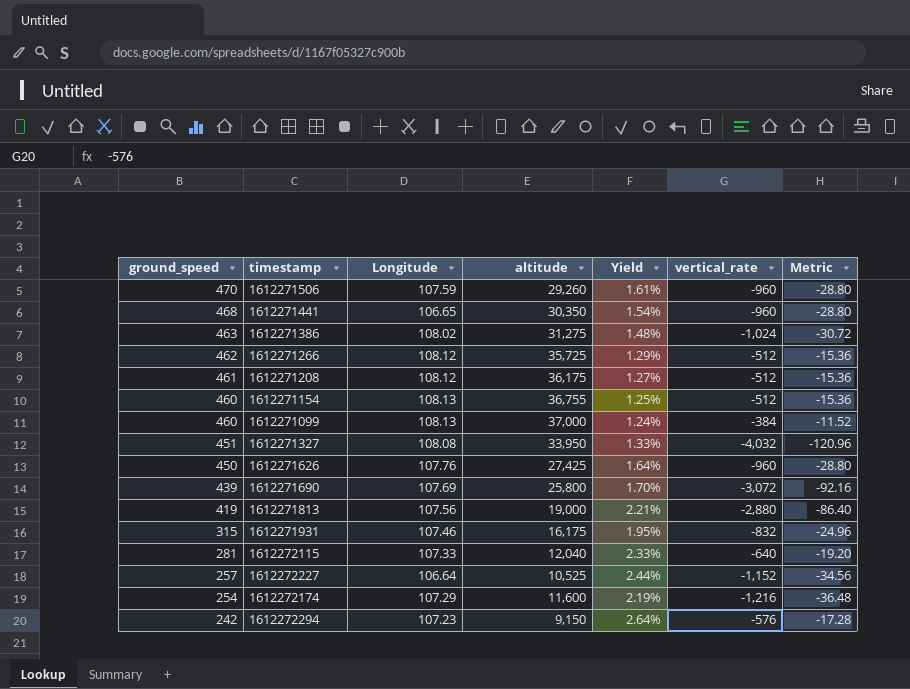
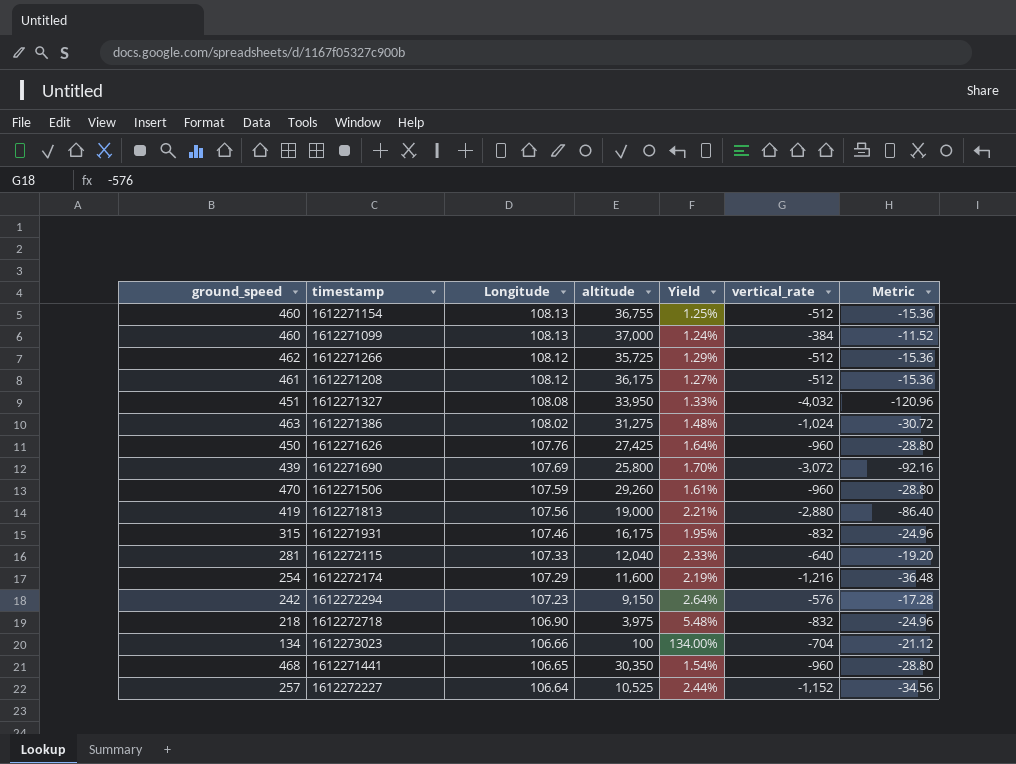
row order: ground_speed descending -> Longitude descending
row 1612272718: none -> 218 | 106.90 | 3,975 | 5.48% | -832 | -24.96
row 1612273023: none -> 134 | 106.66 | 100 | 134.00% | -704 | -21.12

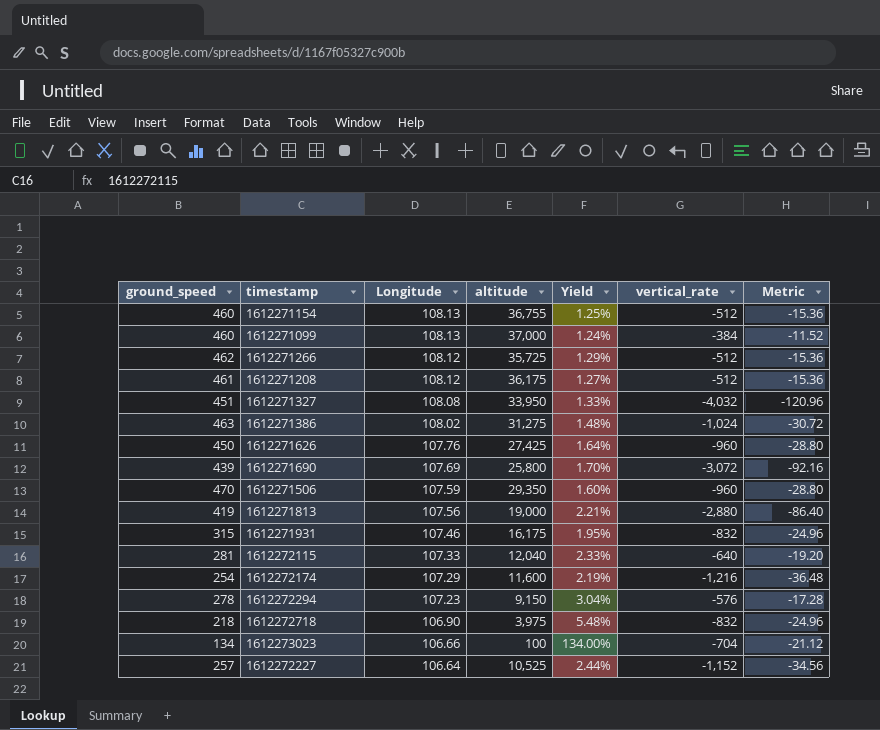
row 1612271441: 468 | 106.65 | 30,350 | 1.54% | -960 | -28.80 -> none
1612271506 | altitude: 29,260 -> 29,350
1612271506 | Yield: 1.61% -> 1.60%
1612272294 | ground_speed: 242 -> 278
1612272294 | Yield: 2.64% -> 3.04%

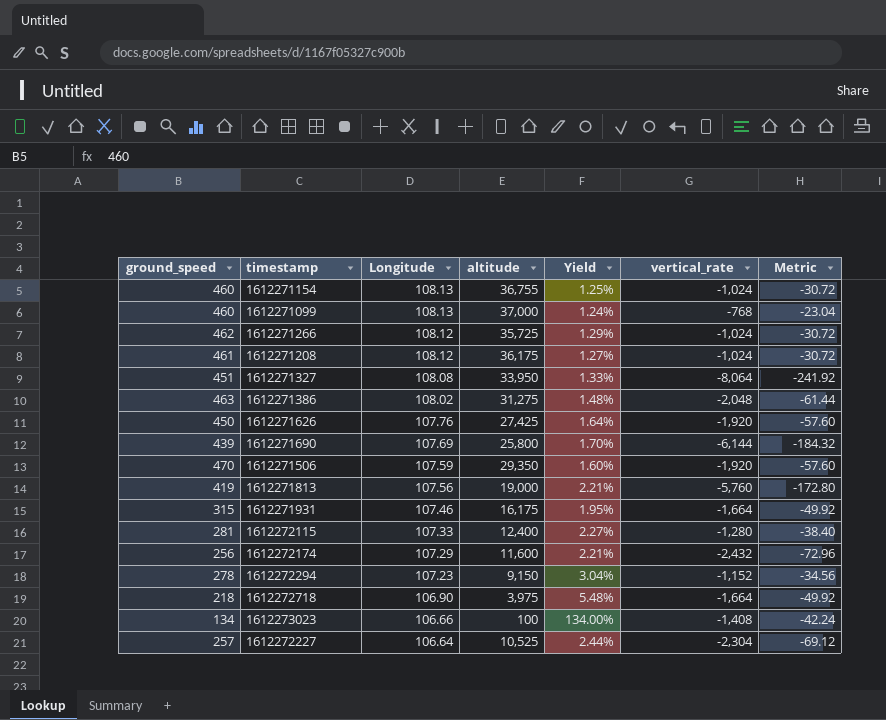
1612271154 | vertical_rate: -512 -> -1,024
1612271154 | Metric: -15.36 -> -30.72
1612271099 | vertical_rate: -384 -> -768
1612271099 | Metric: -11.52 -> -23.04
1612271266 | vertical_rate: -512 -> -1,024
1612271266 | Metric: -15.36 -> -30.72
1612271208 | vertical_rate: -512 -> -1,024
1612271208 | Metric: -15.36 -> -30.72
1612271327 | vertical_rate: -4,032 -> -8,064
1612271327 | Metric: -120.96 -> -241.92
1612271386 | vertical_rate: -1,024 -> -2,048
1612271386 | Metric: -30.72 -> -61.44
1612271626 | vertical_rate: -960 -> -1,920
1612271626 | Metric: -28.80 -> -57.60
1612271690 | vertical_rate: -3,072 -> -6,144
1612271690 | Metric: -92.16 -> -184.32
1612271506 | vertical_rate: -960 -> -1,920
1612271506 | Metric: -28.80 -> -57.60
1612271813 | vertical_rate: -2,880 -> -5,760
1612271813 | Metric: -86.40 -> -172.80
1612271931 | vertical_rate: -832 -> -1,664
1612271931 | Metric: -24.96 -> -49.92
1612272115 | altitude: 12,040 -> 12,400
1612272115 | Yield: 2.33% -> 2.27%
1612272115 | vertical_rate: -640 -> -1,280
1612272115 | Metric: -19.20 -> -38.40
1612272174 | ground_speed: 254 -> 256
1612272174 | Yield: 2.19% -> 2.21%
1612272174 | vertical_rate: -1,216 -> -2,432
1612272174 | Metric: -36.48 -> -72.96
1612272294 | vertical_rate: -576 -> -1,152
1612272294 | Metric: -17.28 -> -34.56
1612272718 | vertical_rate: -832 -> -1,664
1612272718 | Metric: -24.96 -> -49.92
1612273023 | vertical_rate: -704 -> -1,408
1612273023 | Metric: -21.12 -> -42.24
1612272227 | vertical_rate: -1,152 -> -2,304
1612272227 | Metric: -34.56 -> -69.12

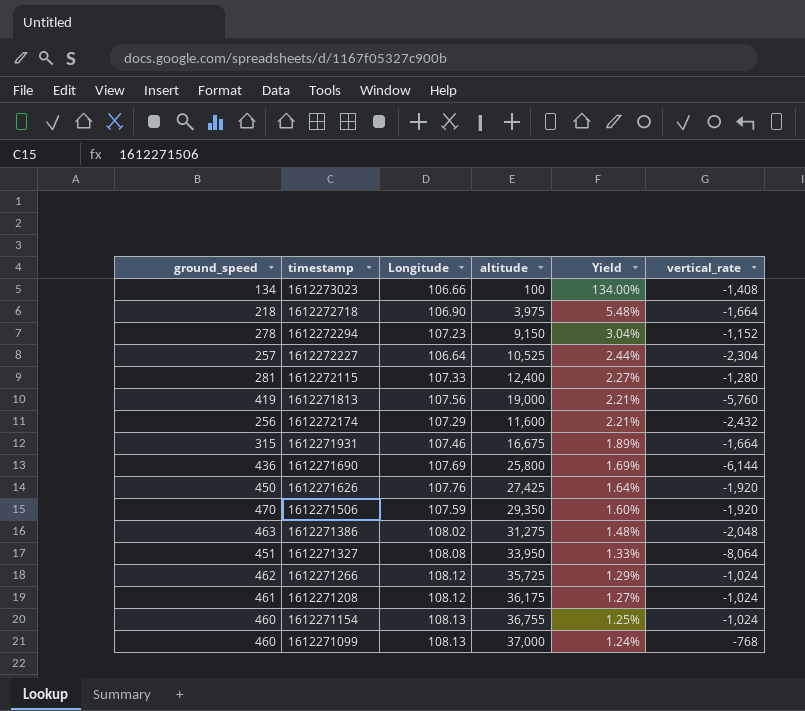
row order: Longitude descending -> Yield descending
column Metric | formula: [vertical_rate] * 0.03 -> none
1612271931 | altitude: 16,175 -> 16,675
1612271931 | Yield: 1.95% -> 1.89%
1612271690 | ground_speed: 439 -> 436
1612271690 | Yield: 1.70% -> 1.69%

